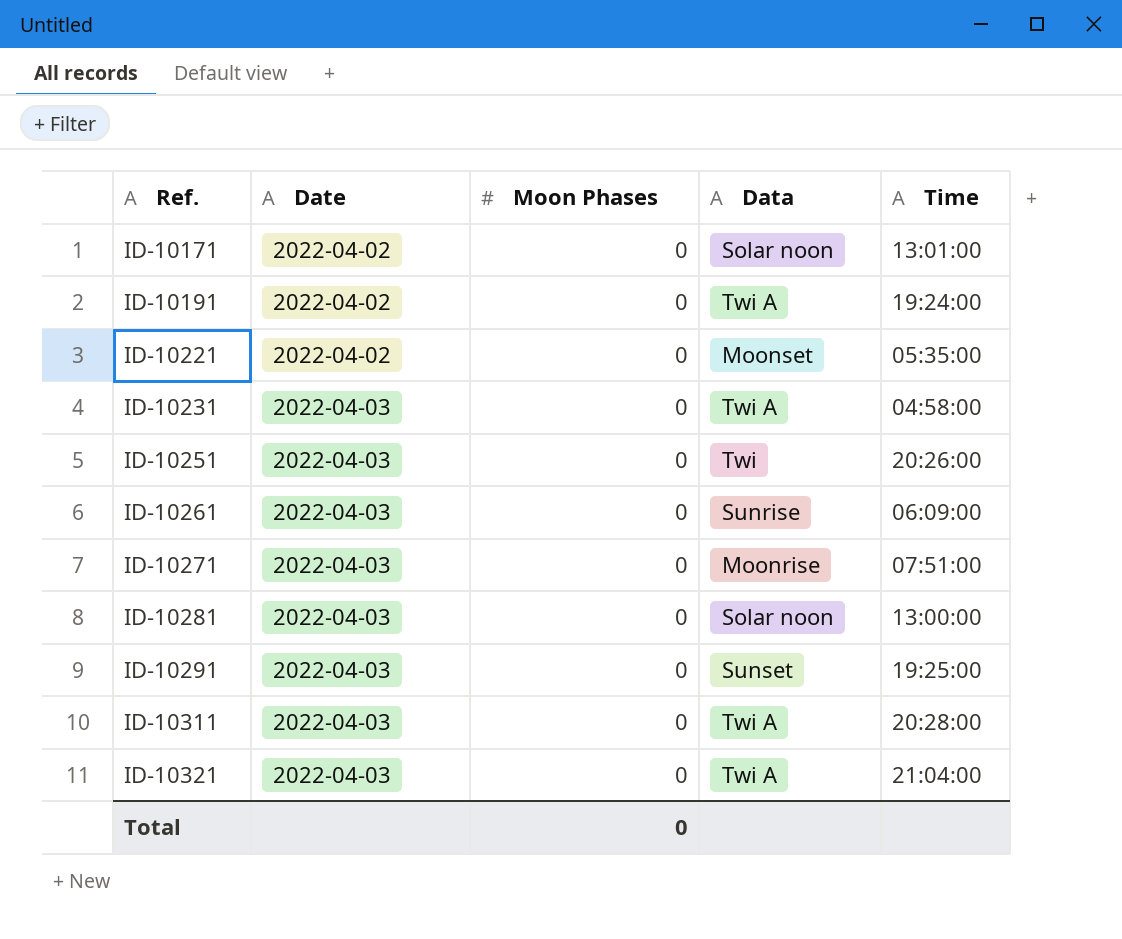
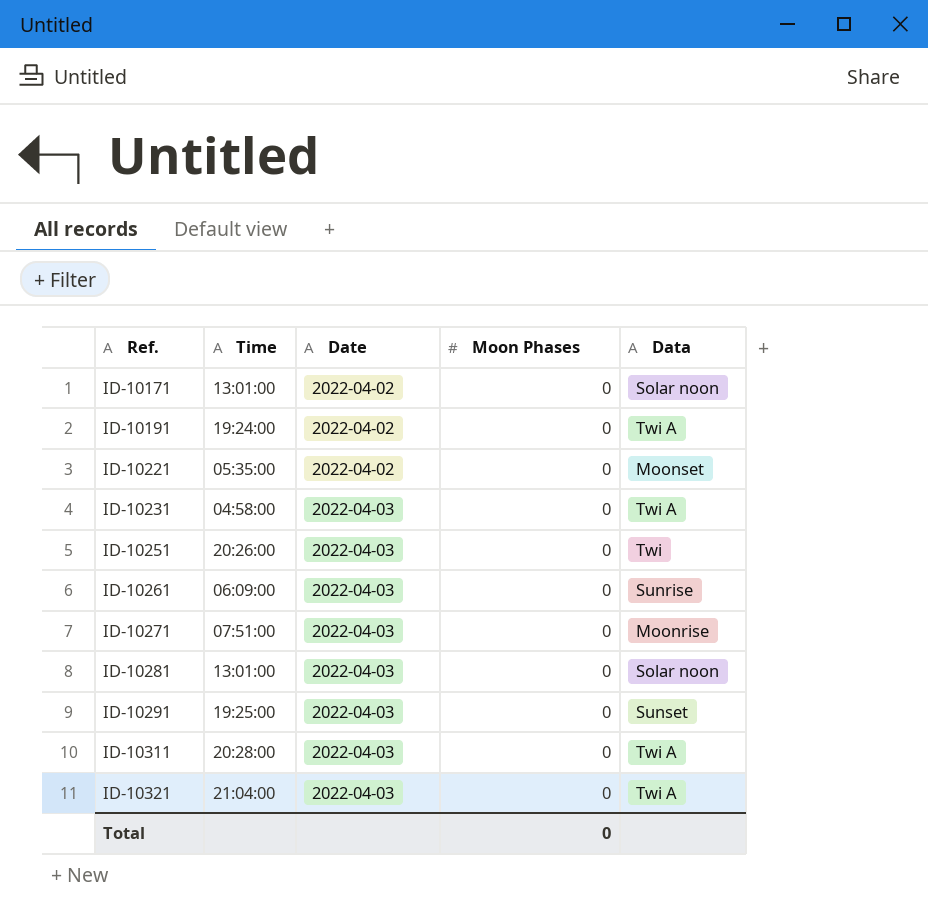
column Time | position: 5 -> 2
ID-10281 | Time: 13:00:00 -> 13:01:00

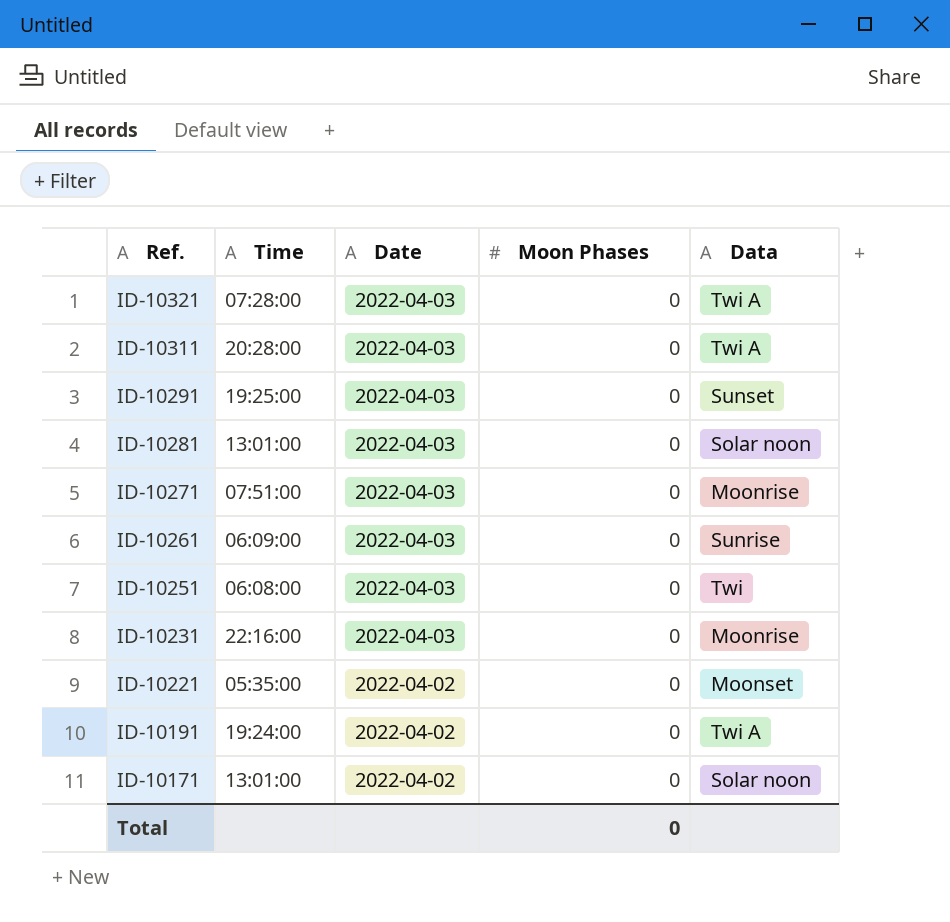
row order: Ref. ascending -> Ref. descending
ID-10321 | Time: 21:04:00 -> 07:28:00
ID-10251 | Time: 20:26:00 -> 06:08:00
ID-10231 | Time: 04:58:00 -> 22:16:00
ID-10231 | Data: Twi A -> Moonrise

